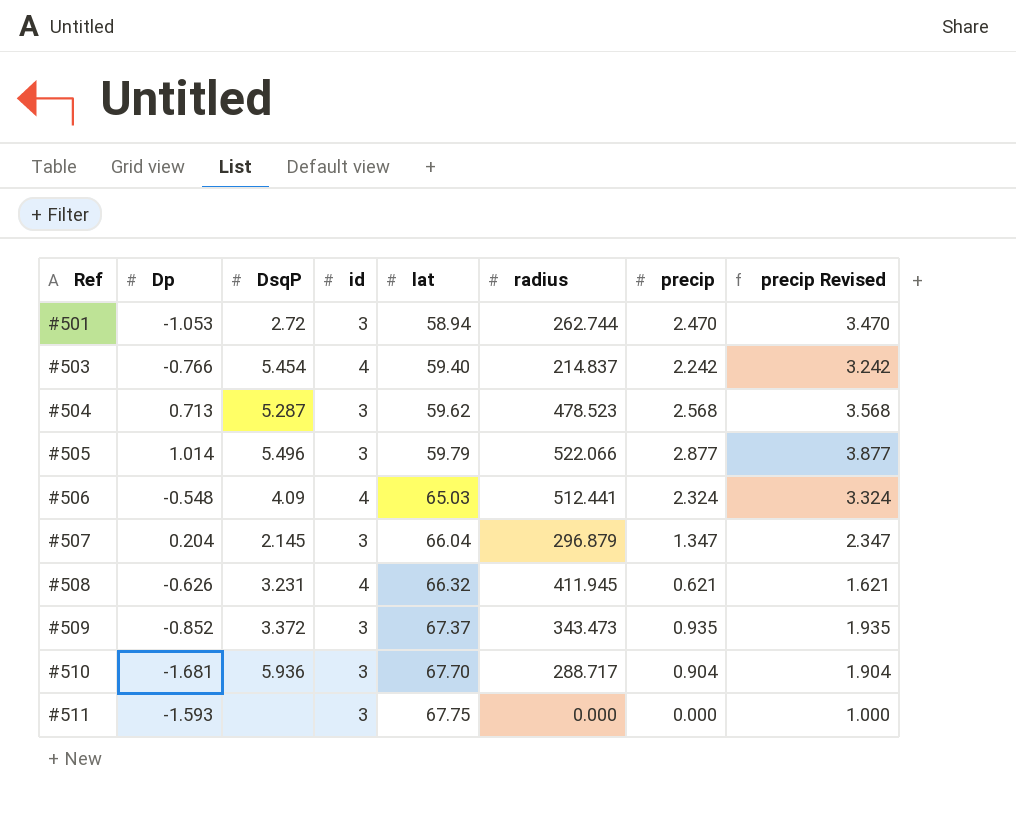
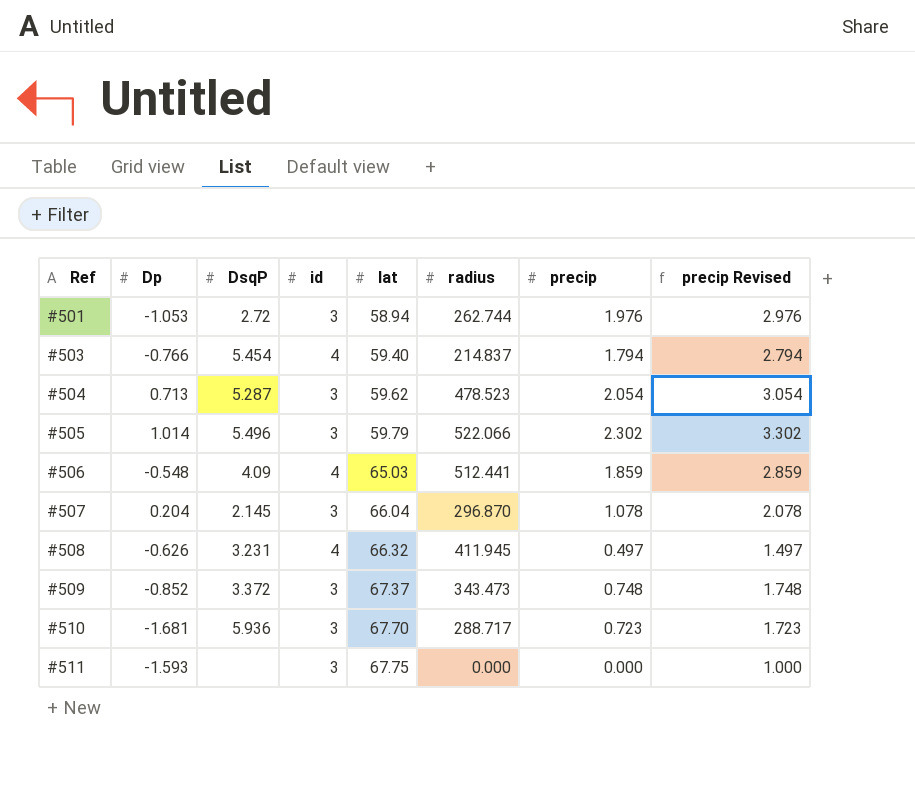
#501 | precip: 2.470 -> 1.976
#501 | precip Revised: 3.470 -> 2.976
#503 | precip: 2.242 -> 1.794
#503 | precip Revised: 3.242 -> 2.794
#504 | precip: 2.568 -> 2.054
#504 | precip Revised: 3.568 -> 3.054
#505 | precip: 2.877 -> 2.302
#505 | precip Revised: 3.877 -> 3.302
#506 | precip: 2.324 -> 1.859
#506 | precip Revised: 3.324 -> 2.859
#507 | radius: 296.879 -> 296.870
#507 | precip: 1.347 -> 1.078
#507 | precip Revised: 2.347 -> 2.078
#508 | precip: 0.621 -> 0.497
#508 | precip Revised: 1.621 -> 1.497
#509 | precip: 0.935 -> 0.748
#509 | precip Revised: 1.935 -> 1.748
#510 | precip: 0.904 -> 0.723
#510 | precip Revised: 1.904 -> 1.723

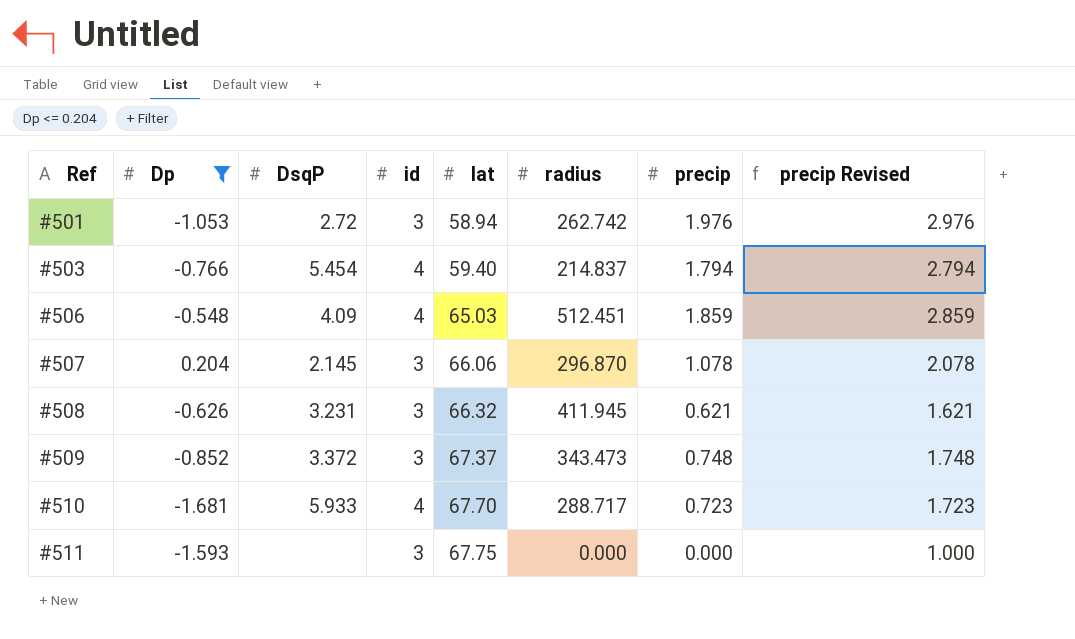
filter: none -> Dp <= 0.204
#501 | radius: 262.744 -> 262.742
#506 | radius: 512.441 -> 512.451
#507 | lat: 66.04 -> 66.06
#508 | id: 4 -> 3
#508 | precip: 0.497 -> 0.621
#508 | precip Revised: 1.497 -> 1.621
#510 | DsqP: 5.936 -> 5.933
#510 | id: 3 -> 4

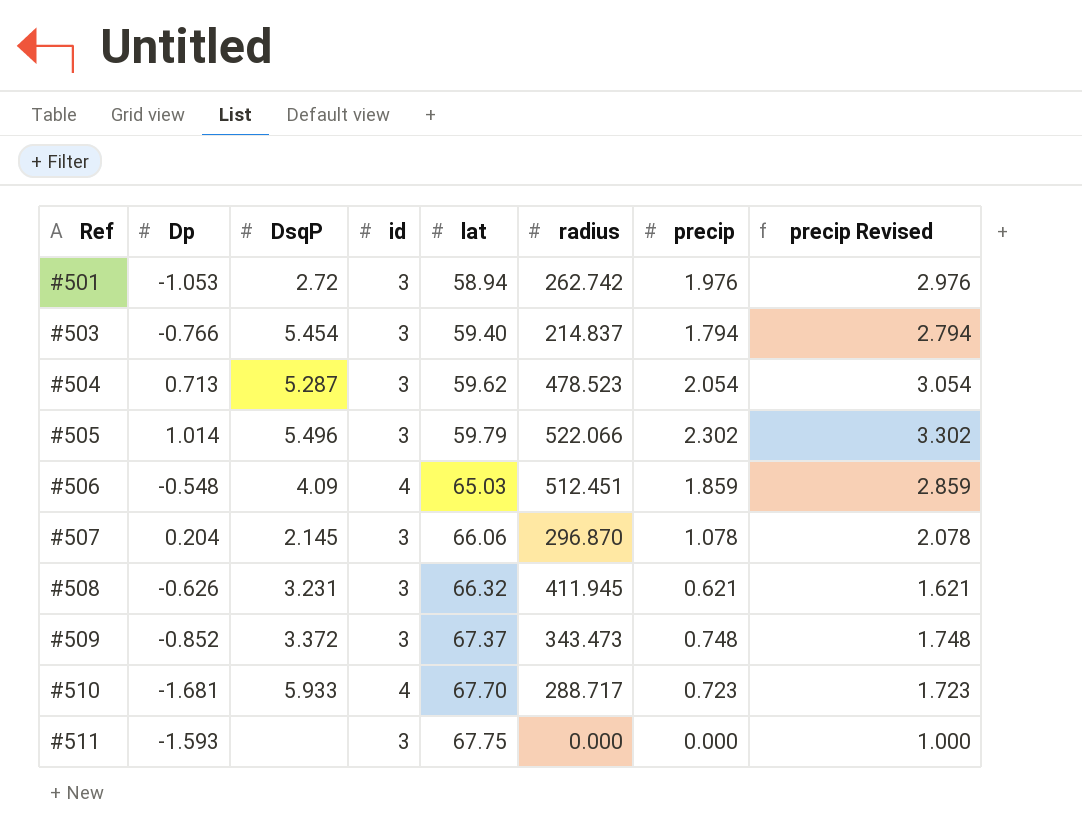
filter: Dp <= 0.204 -> none
#503 | id: 4 -> 3

